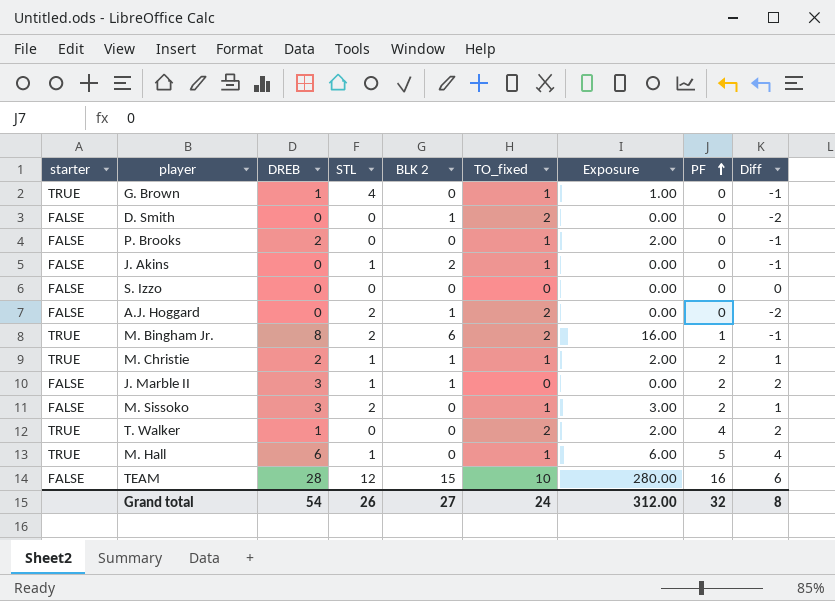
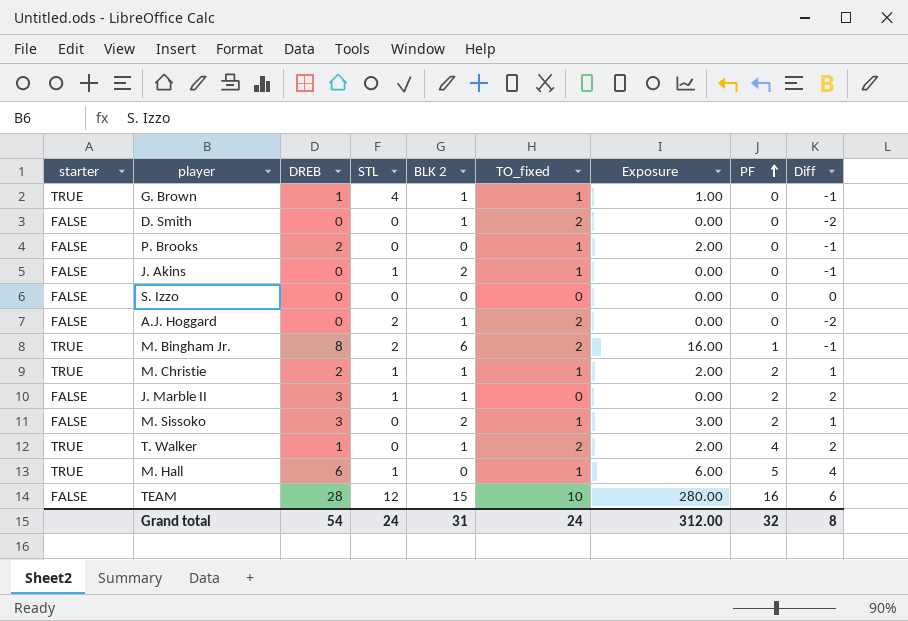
G. Brown | BLK 2: 0 -> 1
M. Sissoko | STL: 2 -> 0
M. Sissoko | BLK 2: 0 -> 2
T. Walker | BLK 2: 0 -> 1
Grand total | STL: 26 -> 24
Grand total | BLK 2: 27 -> 31

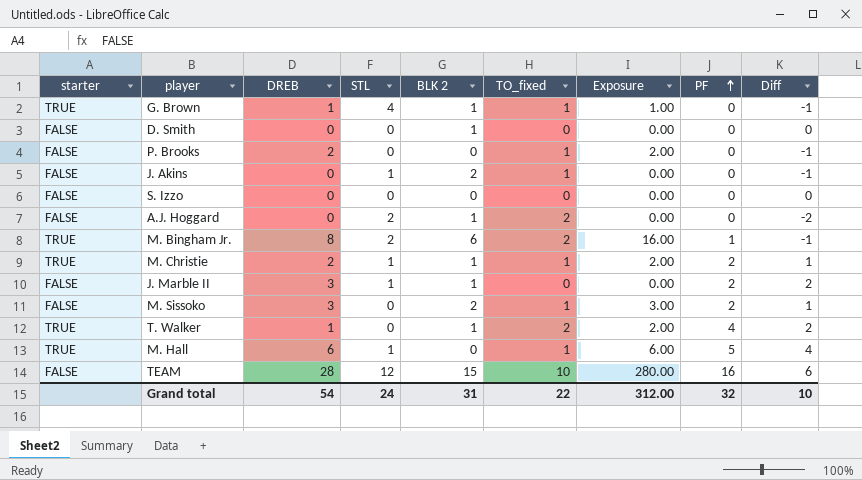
D. Smith | TO_fixed: 2 -> 0
D. Smith | Diff: -2 -> 0
Grand total | TO_fixed: 24 -> 22
Grand total | Diff: 8 -> 10

